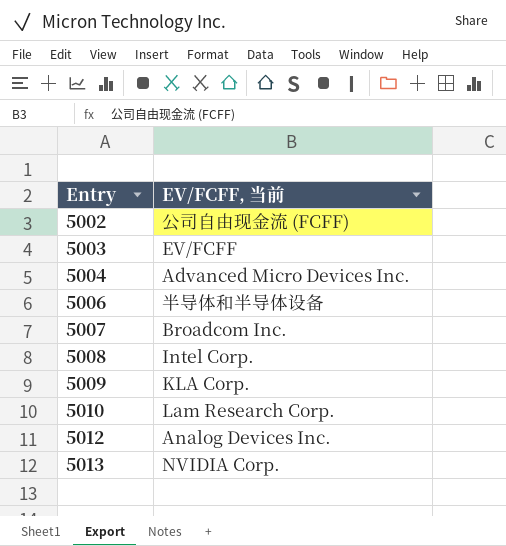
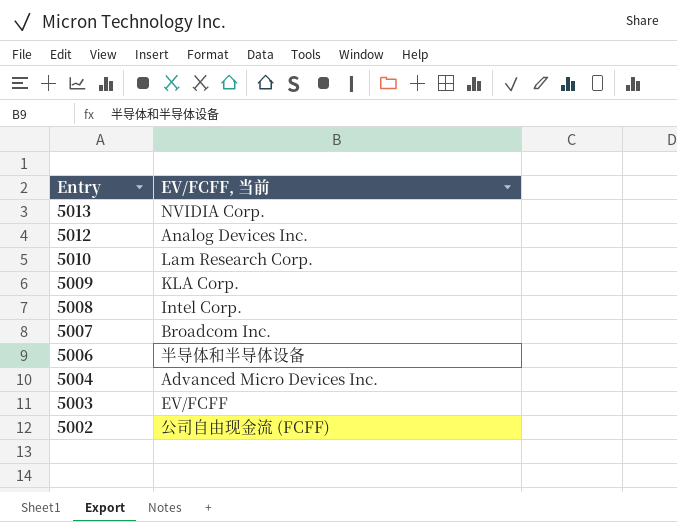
row order: Entry ascending -> Entry descending

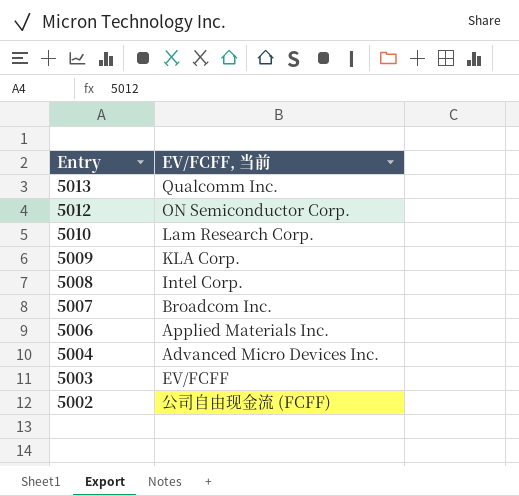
5013 | EV/FCFF, 当前: NVIDIA Corp. -> Qualcomm Inc.
5012 | EV/FCFF, 当前: Analog Devices Inc. -> ON Semiconductor Corp.
5006 | EV/FCFF, 当前: 半导体和半导体设备 -> Applied Materials Inc.

